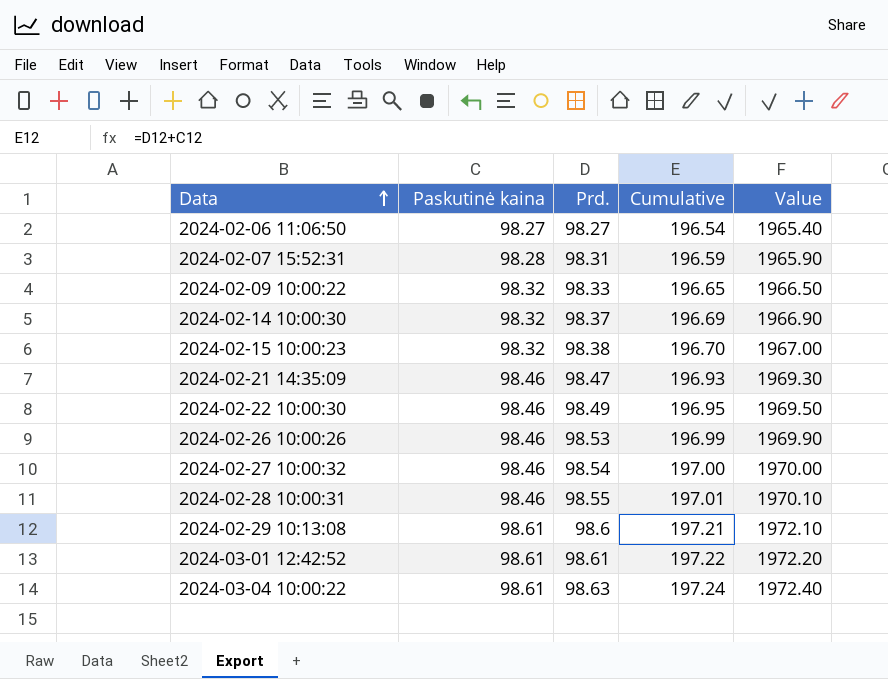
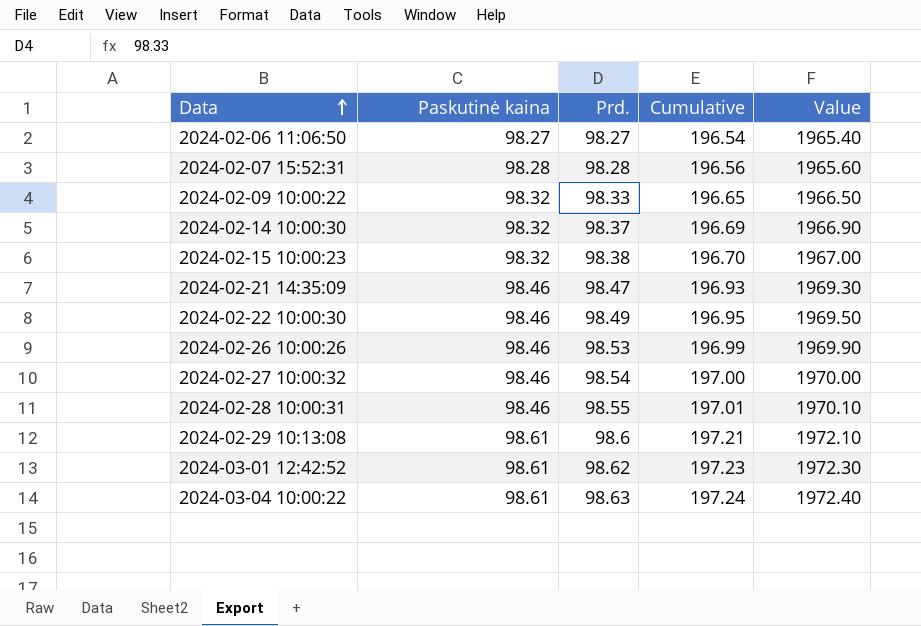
2024-02-07 15:52:31 | Prd.: 98.31 -> 98.28
2024-02-07 15:52:31 | Cumulative: 196.59 -> 196.56
2024-02-07 15:52:31 | Value: 1965.90 -> 1965.60
2024-03-01 12:42:52 | Prd.: 98.61 -> 98.62
2024-03-01 12:42:52 | Cumulative: 197.22 -> 197.23
2024-03-01 12:42:52 | Value: 1972.20 -> 1972.30

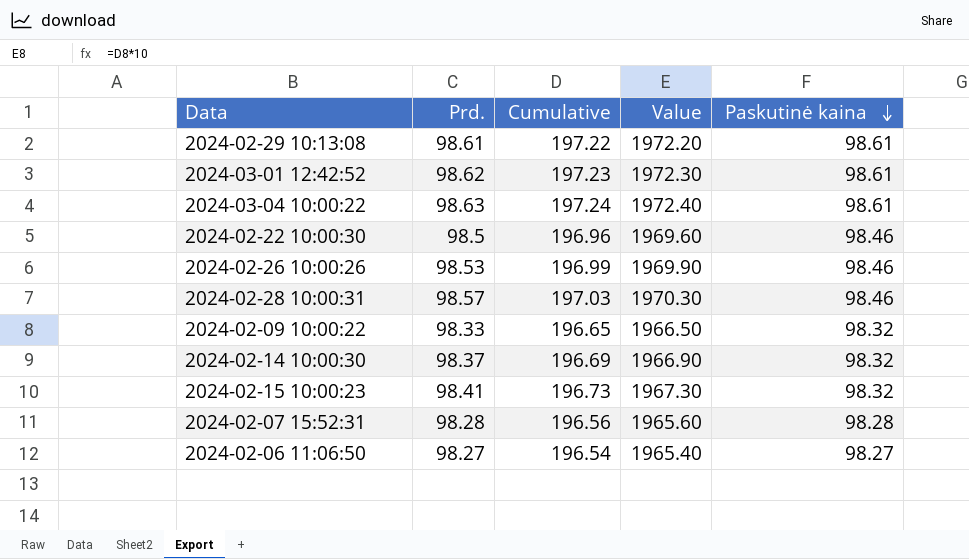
row order: Data ascending -> Paskutinė kaina descending
column Paskutinė kaina | position: 2 -> 5
row 2024-02-21 14:35:09: 98.46 | 98.47 | 196.93 | 1969.30 -> none
row 2024-02-27 10:00:32: 98.46 | 98.54 | 197.00 | 1970.00 -> none
2024-02-29 10:13:08 | Prd.: 98.6 -> 98.61
2024-02-29 10:13:08 | Cumulative: 197.21 -> 197.22
2024-02-29 10:13:08 | Value: 1972.10 -> 1972.20
2024-02-22 10:00:30 | Prd.: 98.49 -> 98.5
2024-02-22 10:00:30 | Cumulative: 196.95 -> 196.96
2024-02-22 10:00:30 | Value: 1969.50 -> 1969.60
2024-02-28 10:00:31 | Prd.: 98.55 -> 98.57
2024-02-28 10:00:31 | Cumulative: 197.01 -> 197.03
2024-02-28 10:00:31 | Value: 1970.10 -> 1970.30
2024-02-15 10:00:23 | Prd.: 98.38 -> 98.41
2024-02-15 10:00:23 | Cumulative: 196.70 -> 196.73
2024-02-15 10:00:23 | Value: 1967.00 -> 1967.30

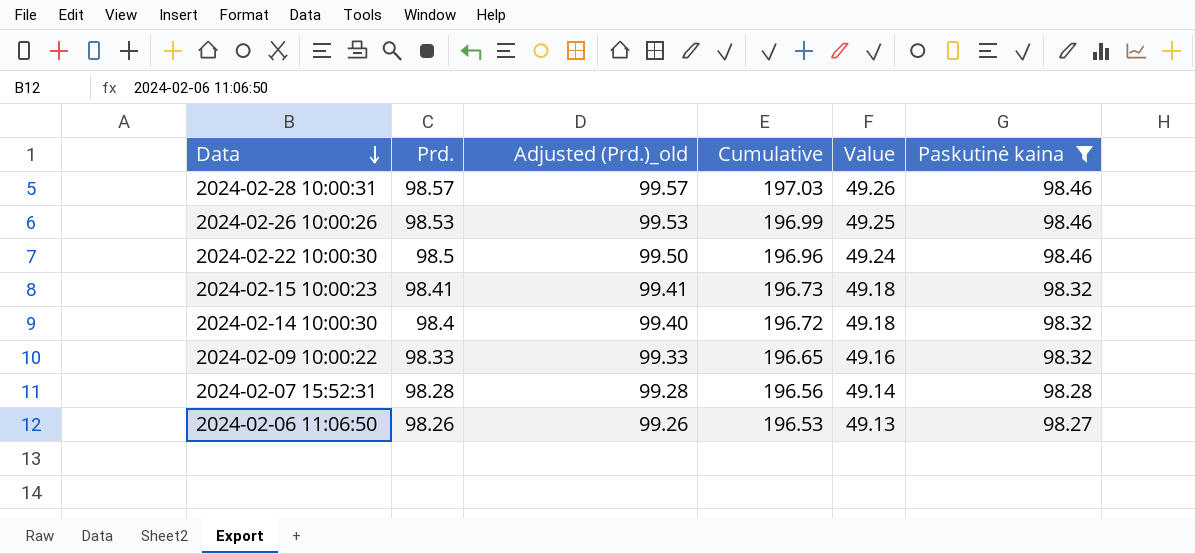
filter: none -> Paskutinė kaina != 98.61
row order: Paskutinė kaina descending -> Data descending
column Adjusted (Prd.)_old | formula: none -> [Prd.] + 1
column Value | formula: [Cumulative] * 10 -> [Cumulative] * 0.25
2024-02-14 10:00:30 | Prd.: 98.37 -> 98.4
2024-02-14 10:00:30 | Cumulative: 196.69 -> 196.72
2024-02-06 11:06:50 | Prd.: 98.27 -> 98.26
2024-02-06 11:06:50 | Cumulative: 196.54 -> 196.53

